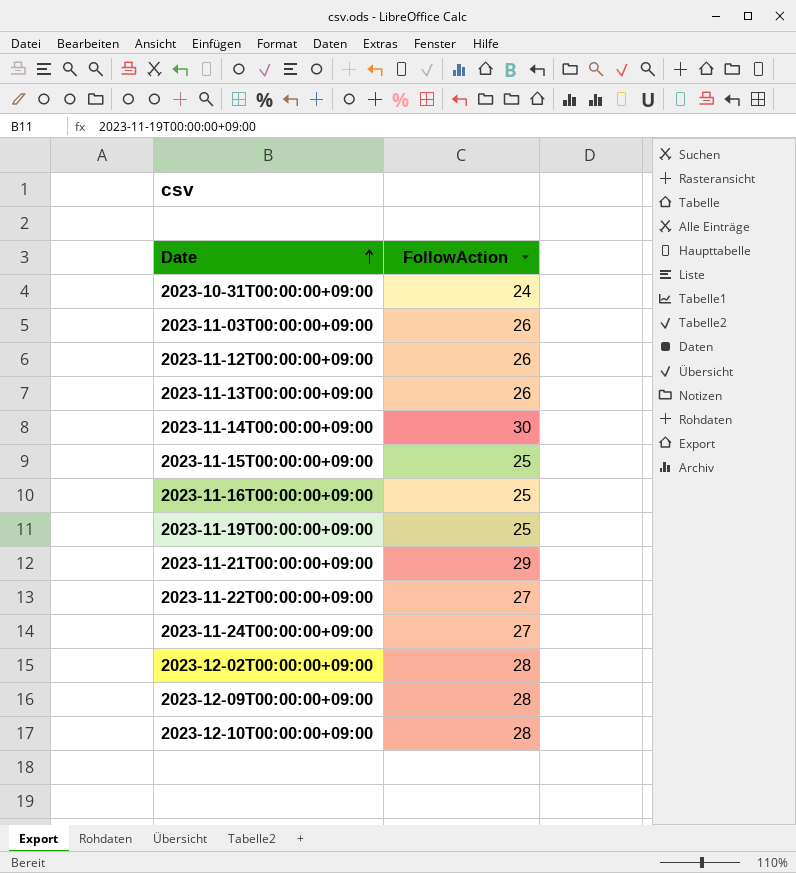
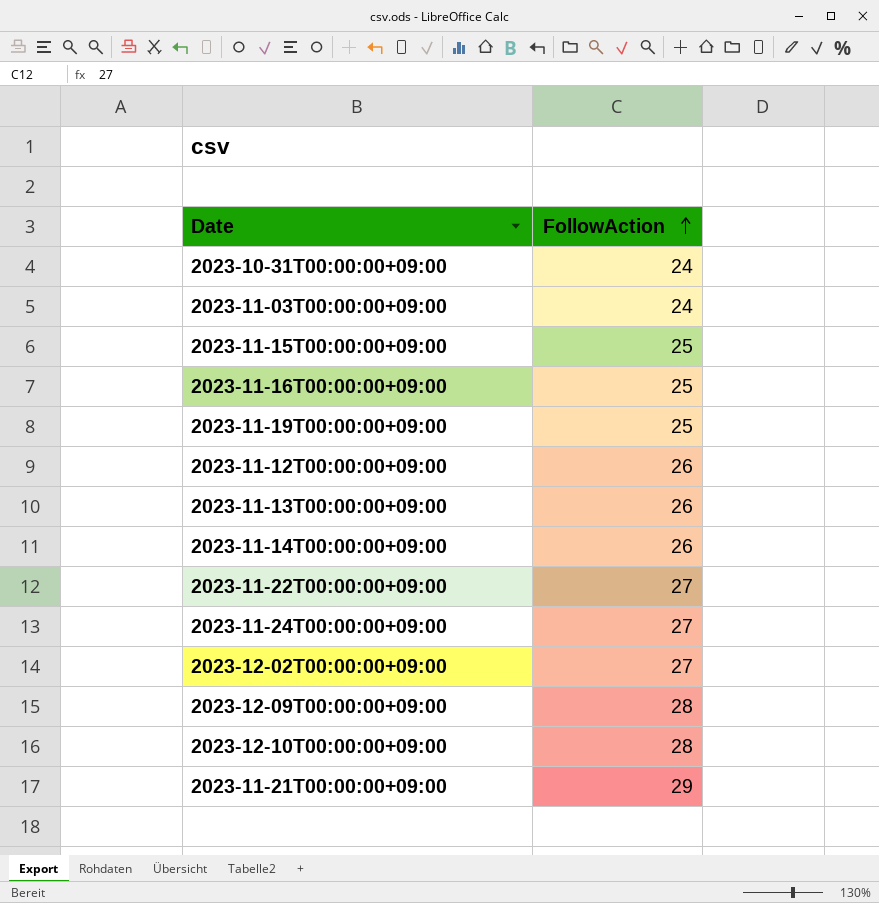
row order: Date ascending -> FollowAction ascending
2023-11-03T00:00:00+09:00 | FollowAction: 26 -> 24
2023-11-14T00:00:00+09:00 | FollowAction: 30 -> 26
2023-12-02T00:00:00+09:00 | FollowAction: 28 -> 27

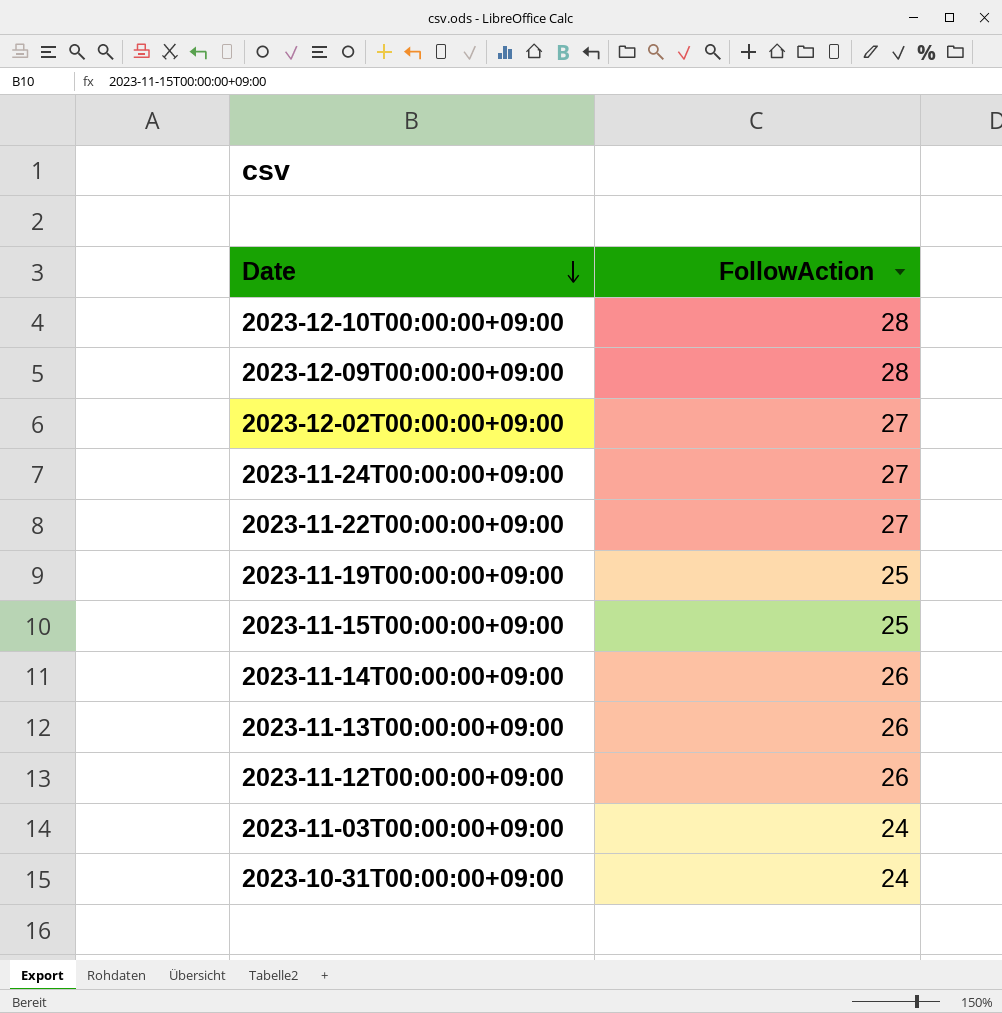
row order: FollowAction ascending -> Date descending
row 2023-11-16T00:00:00+09:00: 25 -> none
row 2023-11-21T00:00:00+09:00: 29 -> none

